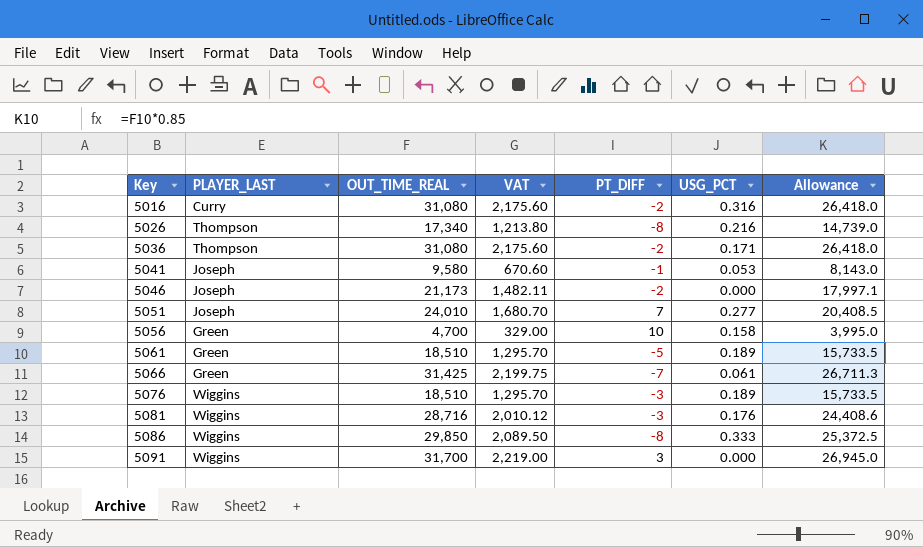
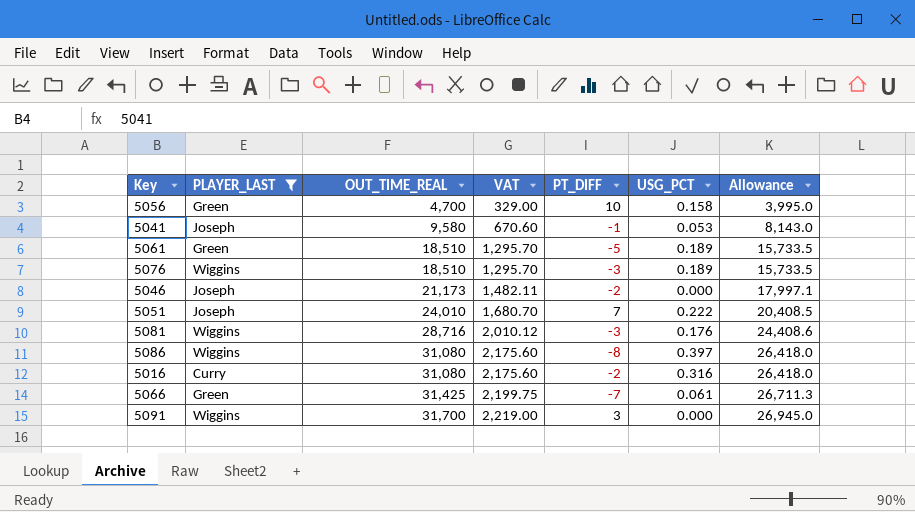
filter: none -> PLAYER_LAST != Thompson
row order: Key ascending -> OUT_TIME_REAL ascending
5051 | USG_PCT: 0.277 -> 0.222
5086 | OUT_TIME_REAL: 29,850 -> 31,080
5086 | VAT: 2,089.50 -> 2,175.60
5086 | USG_PCT: 0.333 -> 0.397
5086 | Allowance: 25,372.5 -> 26,418.0

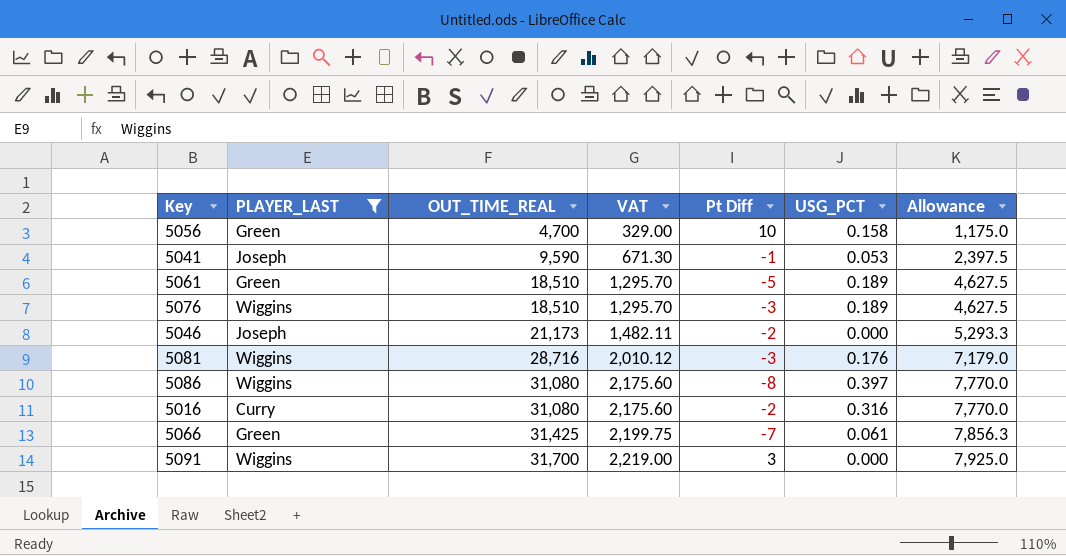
column name: PT_DIFF -> Pt Diff
column Allowance | formula: [OUT_TIME_REAL] * 0.85 -> [OUT_TIME_REAL] * 0.25
row 5051: Joseph | 24,010 | 1,680.70 | 7 | 0.222 | 20,408.5 -> none
5041 | OUT_TIME_REAL: 9,580 -> 9,590
5041 | VAT: 670.60 -> 671.30

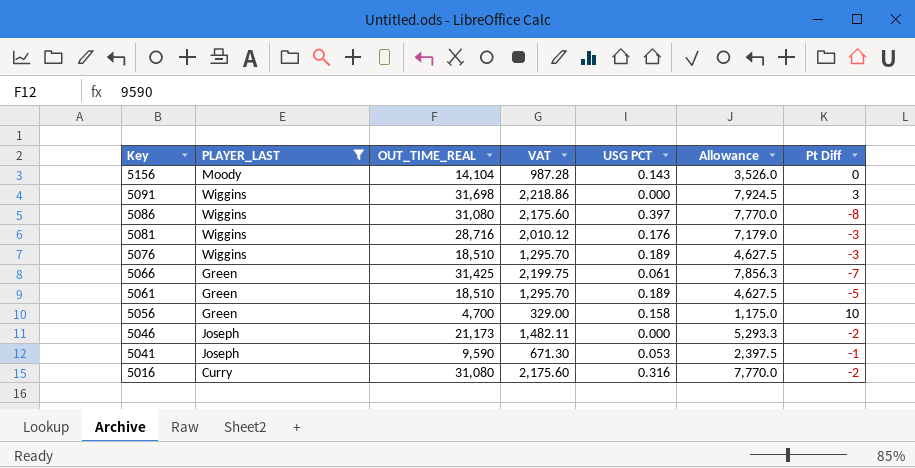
row order: OUT_TIME_REAL ascending -> Key descending
column name: USG_PCT -> USG PCT
column Pt Diff | position: 5 -> 7
row 5156: none -> Moody | 14,104 | 987.28 | 0.143 | 3,526.0 | 0
5091 | OUT_TIME_REAL: 31,700 -> 31,698
5091 | VAT: 2,219.00 -> 2,218.86
5091 | Allowance: 7,925.0 -> 7,924.5

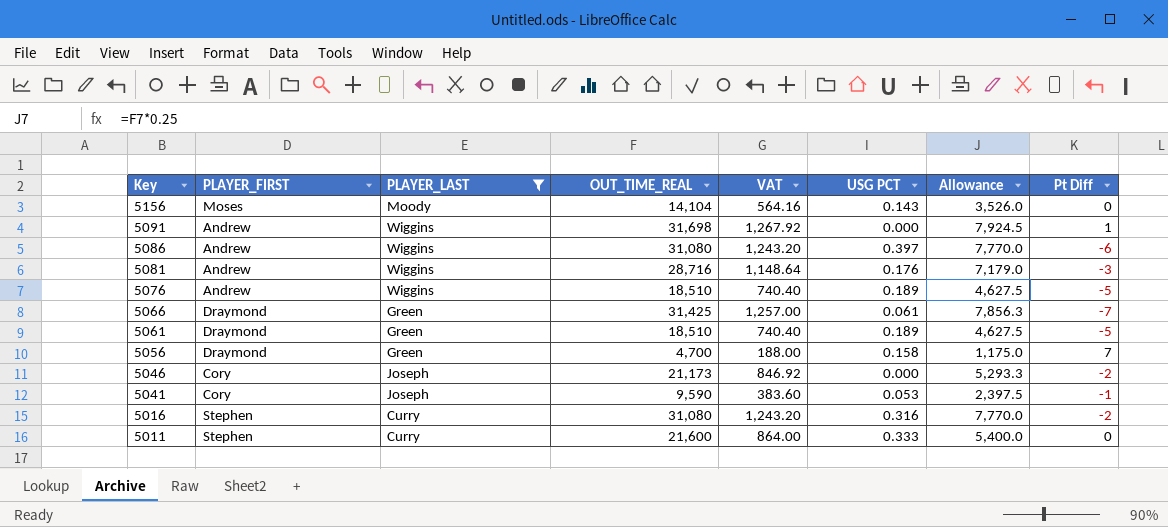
column PLAYER_FIRST | position: none -> 2
column VAT | formula: [OUT_TIME_REAL] * 0.07 -> [OUT_TIME_REAL] * 0.04
5091 | Pt Diff: 3 -> 1
5086 | Pt Diff: -8 -> -6
5076 | Pt Diff: -3 -> -5
5056 | Pt Diff: 10 -> 7
row 5011: none -> Stephen | Curry | 21,600 | 864.00 | 0.333 | 5,400.0 | 0

